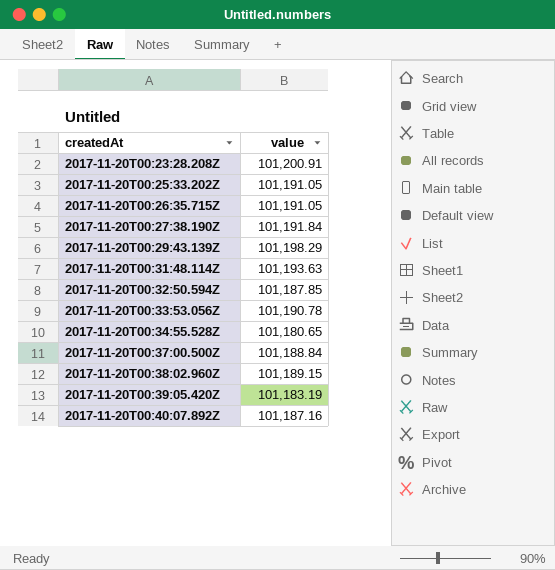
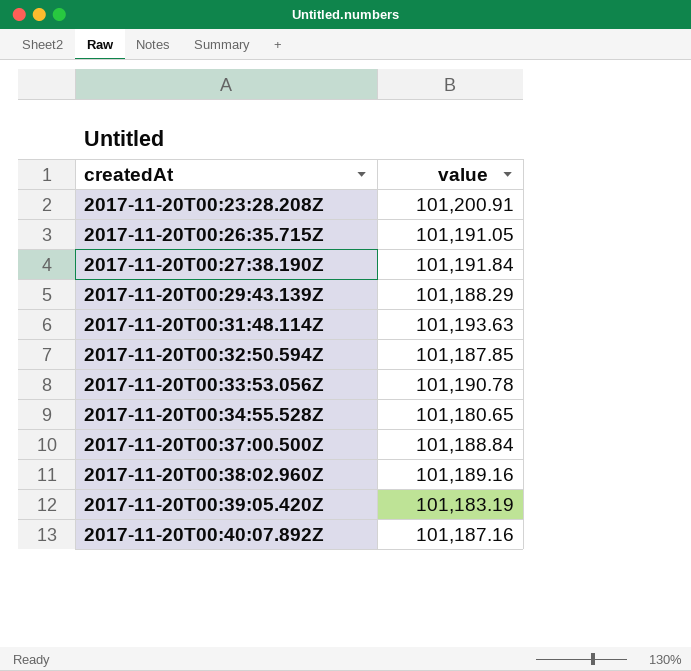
row 2017-11-20T00:25:33.202Z: 101,191.05 -> none
2017-11-20T00:29:43.139Z | value: 101,198.29 -> 101,188.29
2017-11-20T00:38:02.960Z | value: 101,189.15 -> 101,189.16

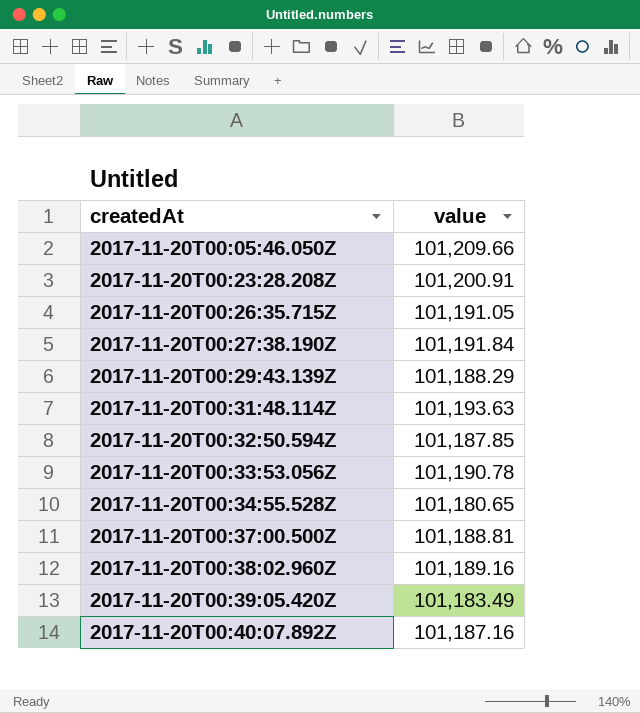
row 2017-11-20T00:05:46.050Z: none -> 101,209.66
2017-11-20T00:37:00.500Z | value: 101,188.84 -> 101,188.81
2017-11-20T00:39:05.420Z | value: 101,183.19 -> 101,183.49

